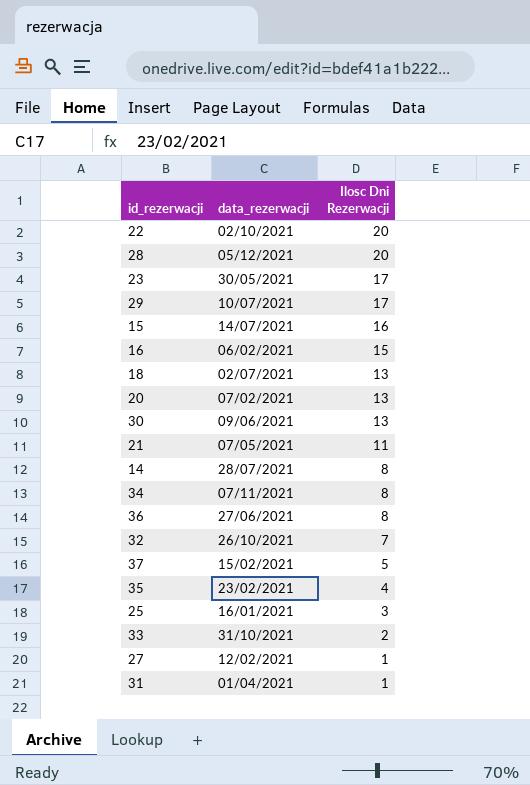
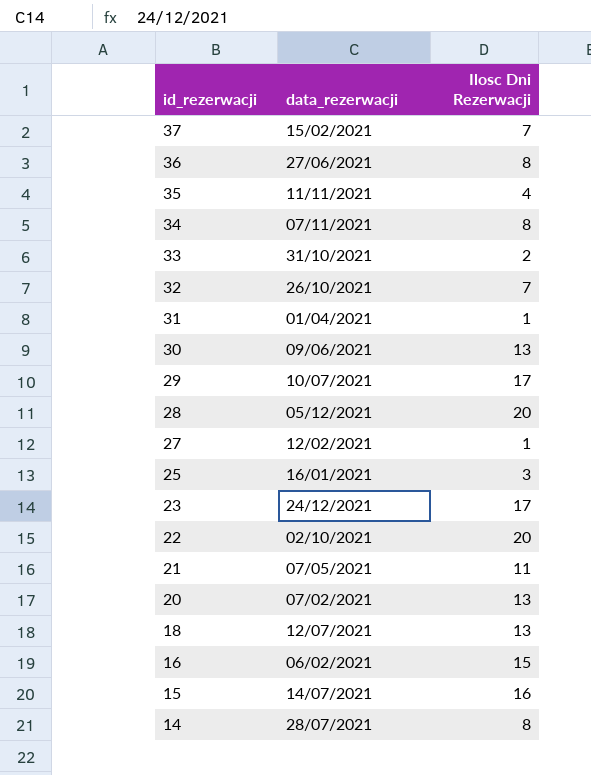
row order: Ilosc Dni Rezerwacji descending -> id_rezerwacji descending
37 | Ilosc Dni Rezerwacji: 5 -> 7
35 | data_rezerwacji: 23/02/2021 -> 11/11/2021
23 | data_rezerwacji: 30/05/2021 -> 24/12/2021
18 | data_rezerwacji: 02/07/2021 -> 12/07/2021

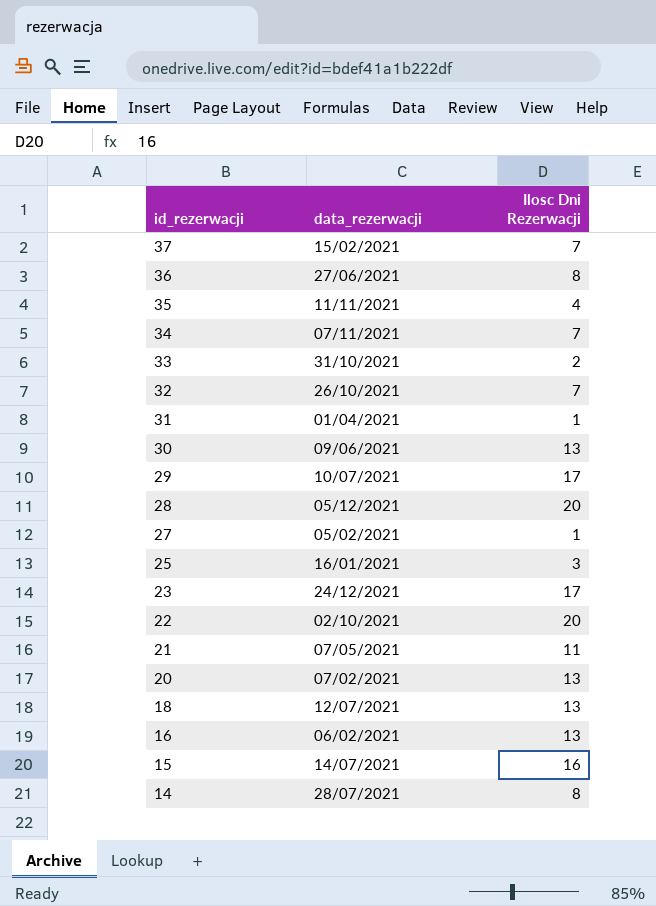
34 | Ilosc Dni Rezerwacji: 8 -> 7
27 | data_rezerwacji: 12/02/2021 -> 05/02/2021
16 | Ilosc Dni Rezerwacji: 15 -> 13

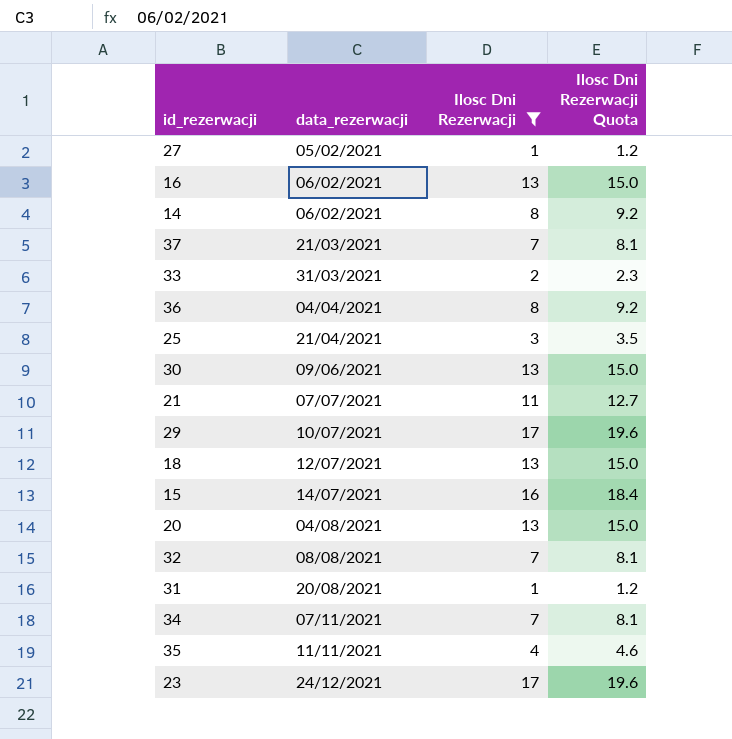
filter: none -> Ilosc Dni Rezerwacji != 20
row order: id_rezerwacji descending -> data_rezerwacji ascending
column Ilosc Dni Rezerwacji Quota | formula: none -> [Ilosc Dni Rezerwacji] * 1.15
14 | data_rezerwacji: 28/07/2021 -> 06/02/2021
37 | data_rezerwacji: 15/02/2021 -> 21/03/2021
33 | data_rezerwacji: 31/10/2021 -> 31/03/2021
36 | data_rezerwacji: 27/06/2021 -> 04/04/2021
25 | data_rezerwacji: 16/01/2021 -> 21/04/2021
21 | data_rezerwacji: 07/05/2021 -> 07/07/2021
20 | data_rezerwacji: 07/02/2021 -> 04/08/2021
32 | data_rezerwacji: 26/10/2021 -> 08/08/2021
31 | data_rezerwacji: 01/04/2021 -> 20/08/2021

